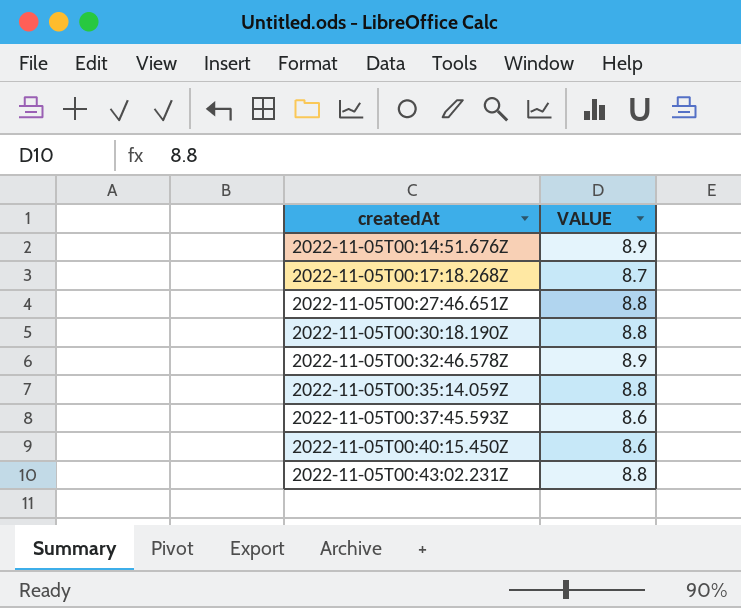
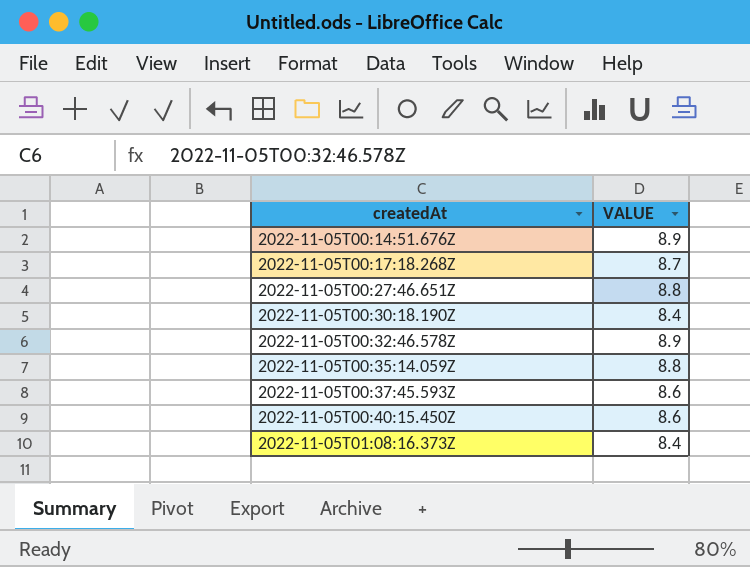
row 2022-11-05T00:43:02.231Z: 8.8 -> none
2022-11-05T00:30:18.190Z | VALUE: 8.8 -> 8.4
row 2022-11-05T01:08:16.373Z: none -> 8.4

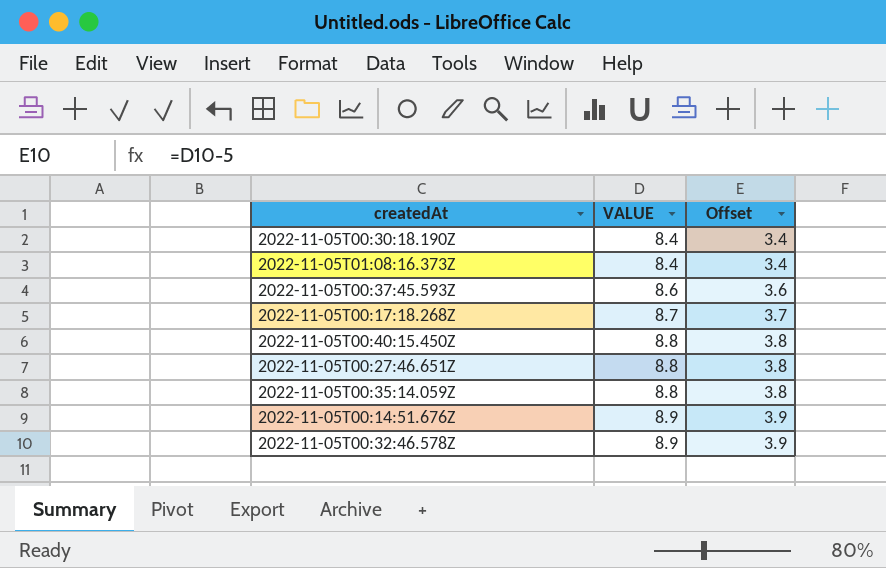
row order: createdAt ascending -> VALUE ascending
column Offset | formula: none -> [VALUE] - 5
2022-11-05T00:40:15.450Z | VALUE: 8.6 -> 8.8

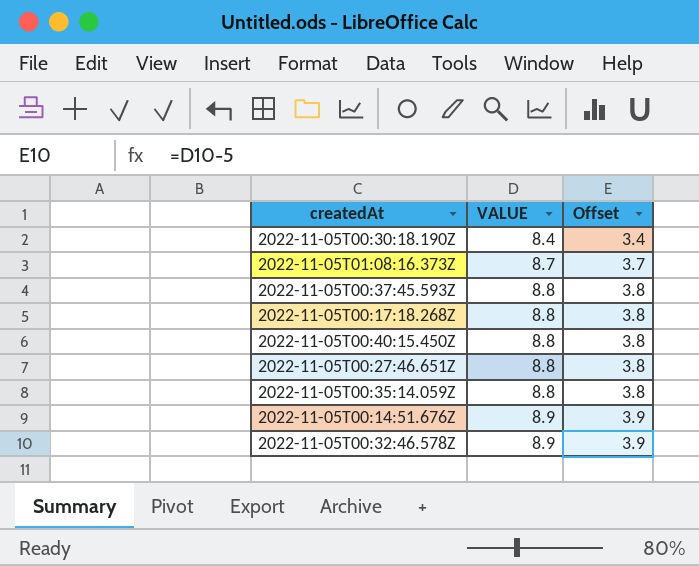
2022-11-05T01:08:16.373Z | VALUE: 8.4 -> 8.7
2022-11-05T01:08:16.373Z | Offset: 3.4 -> 3.7
2022-11-05T00:37:45.593Z | VALUE: 8.6 -> 8.8
2022-11-05T00:37:45.593Z | Offset: 3.6 -> 3.8
2022-11-05T00:17:18.268Z | VALUE: 8.7 -> 8.8
2022-11-05T00:17:18.268Z | Offset: 3.7 -> 3.8

